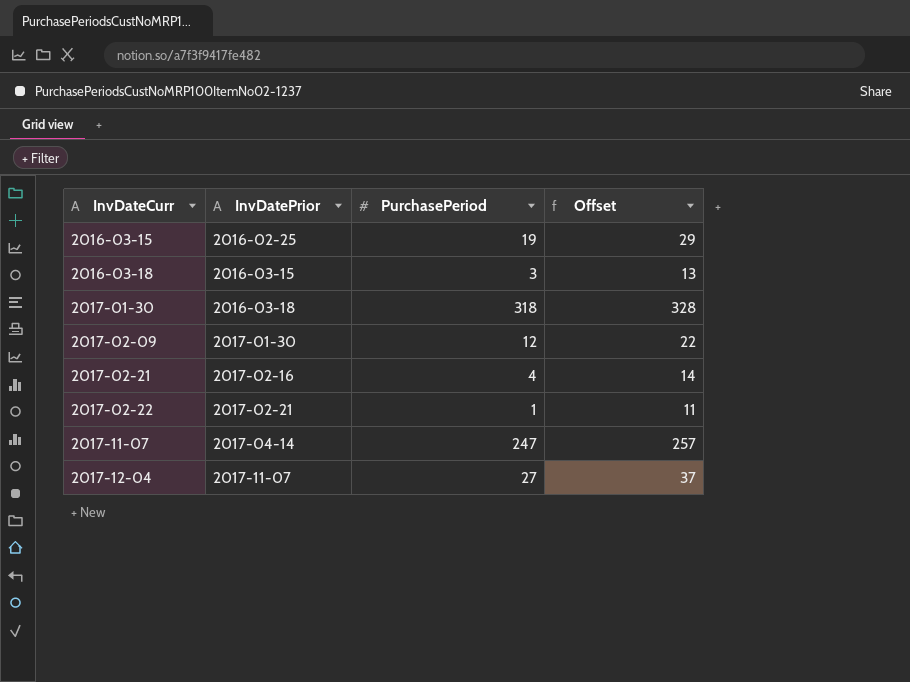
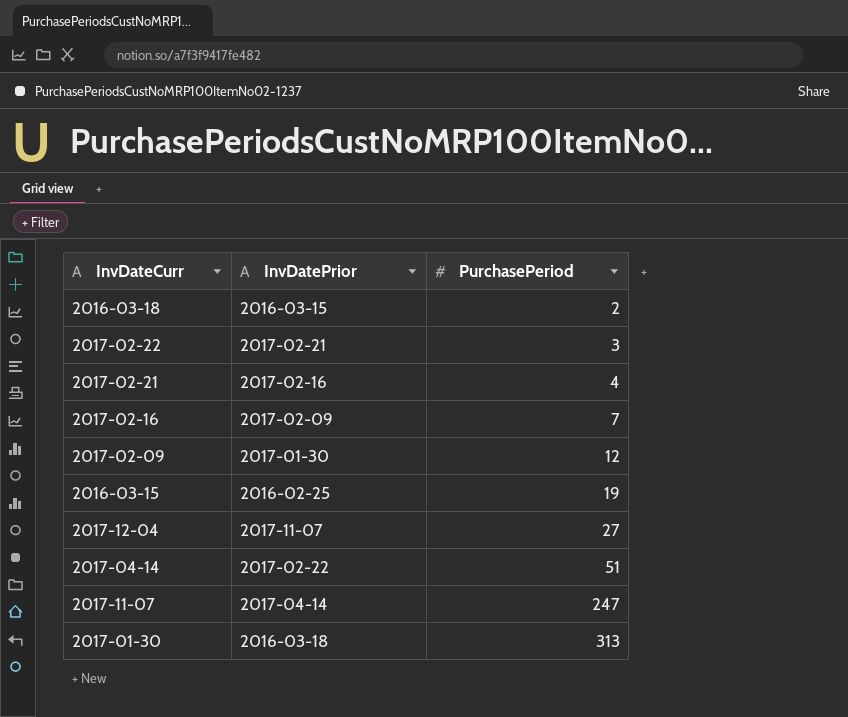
row order: InvDateCurr ascending -> PurchasePeriod ascending
column Offset | formula: [PurchasePeriod] + 10 -> none
2016-03-18 | PurchasePeriod: 3 -> 2
2017-02-22 | PurchasePeriod: 1 -> 3
row 2017-02-16: none -> 2017-02-09 | 7
row 2017-04-14: none -> 2017-02-22 | 51
2017-01-30 | PurchasePeriod: 318 -> 313

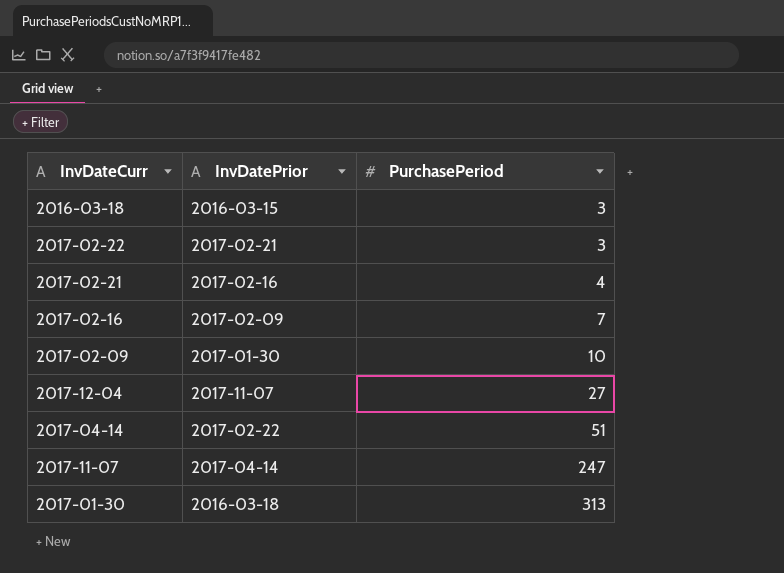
row 2016-03-15: 2016-02-25 | 19 -> none
2016-03-18 | PurchasePeriod: 2 -> 3
2017-02-09 | PurchasePeriod: 12 -> 10

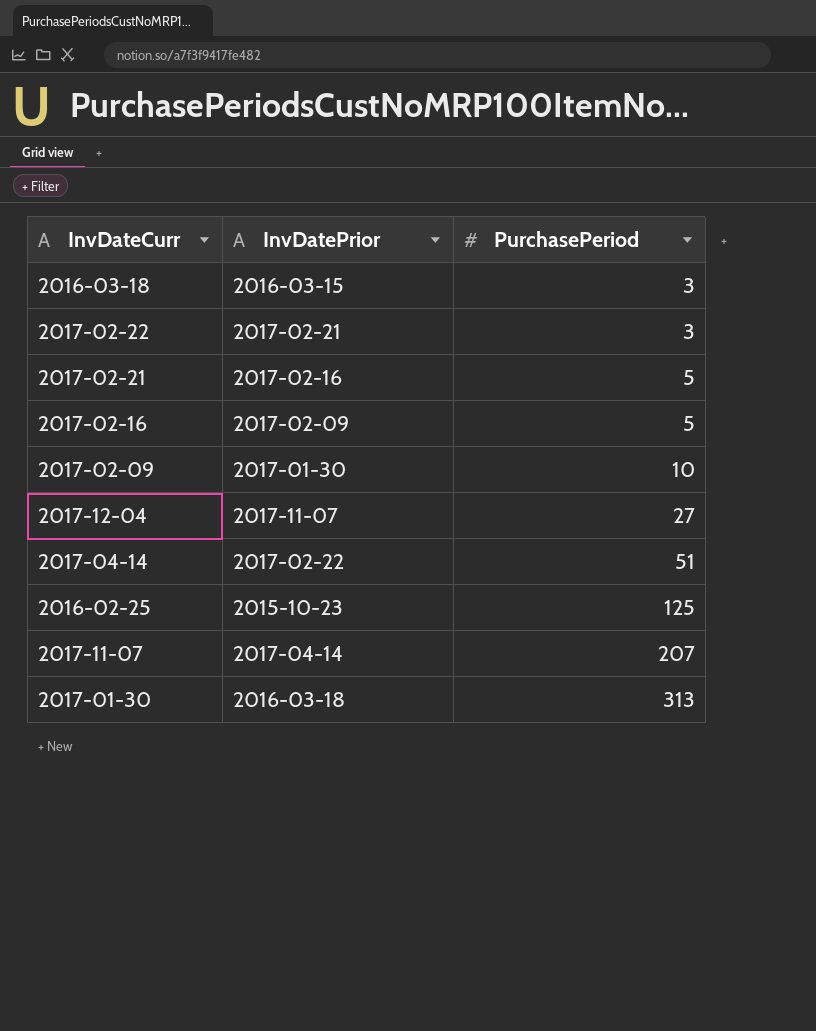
2017-02-21 | PurchasePeriod: 4 -> 5
2017-02-16 | PurchasePeriod: 7 -> 5
row 2016-02-25: none -> 2015-10-23 | 125
2017-11-07 | PurchasePeriod: 247 -> 207

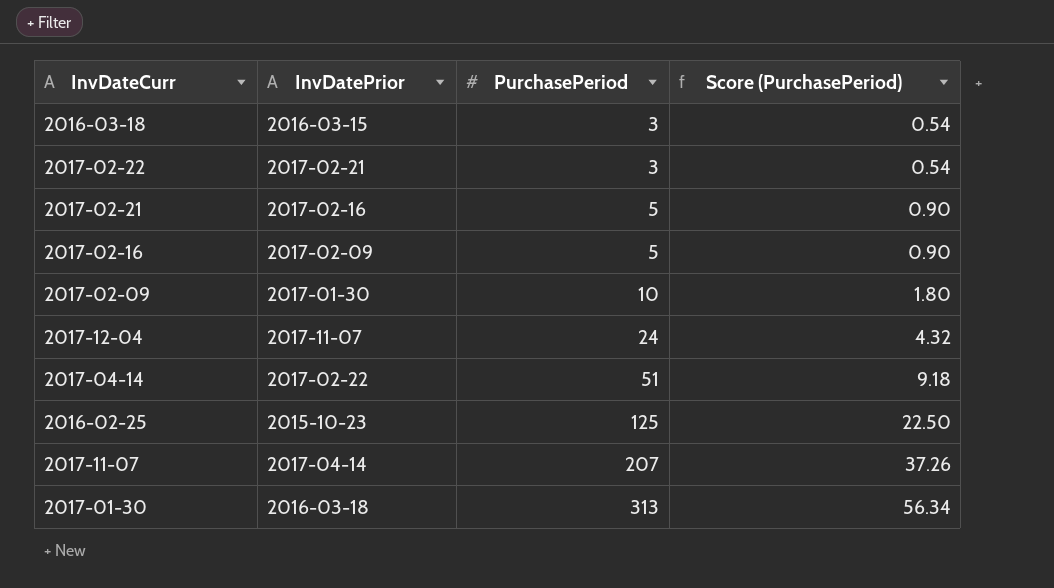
column Score (PurchasePeriod) | formula: none -> [PurchasePeriod] * 0.18
2017-12-04 | PurchasePeriod: 27 -> 24

